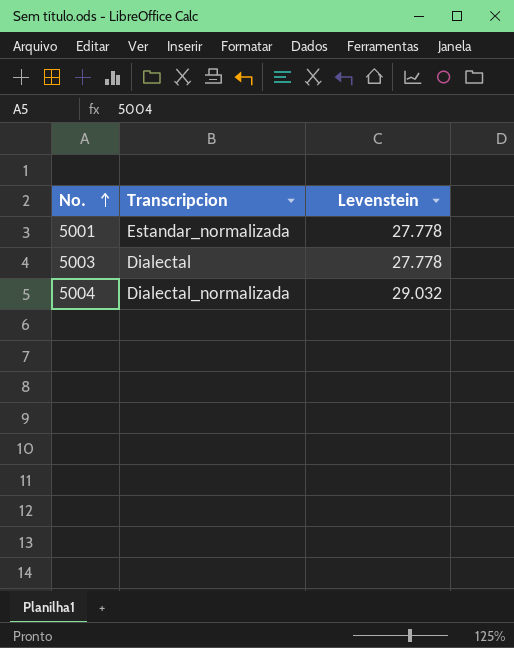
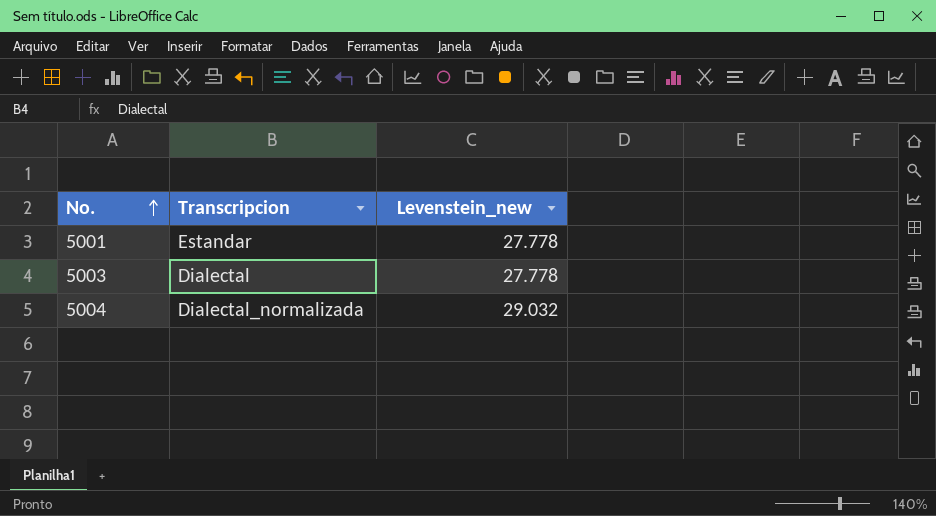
column name: Levenstein -> Levenstein_new
5001 | Transcripcion: Estandar_normalizada -> Estandar

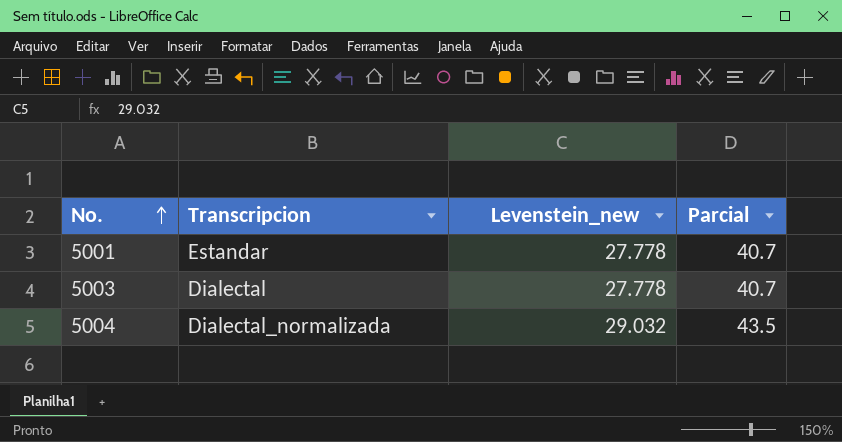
column Parcial | position: none -> 4

